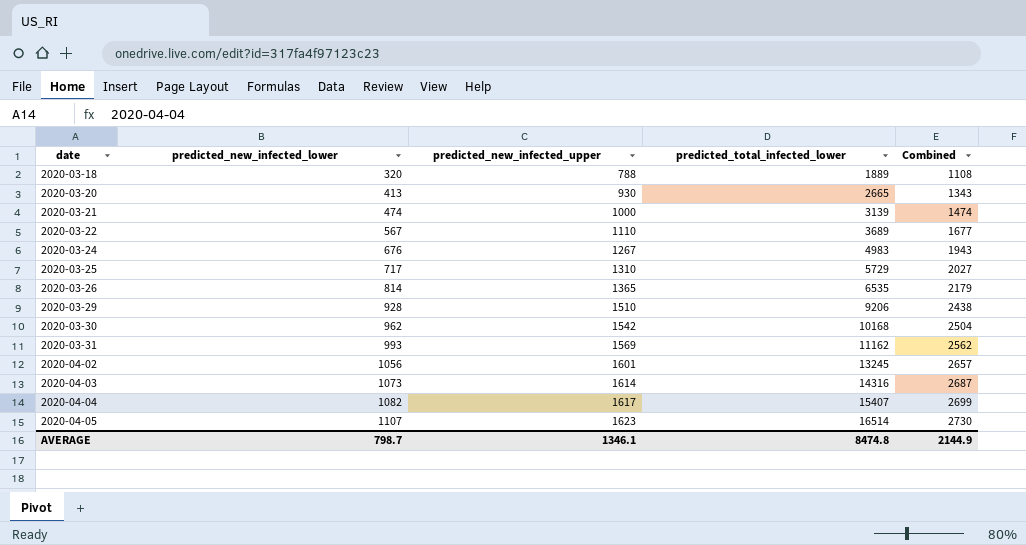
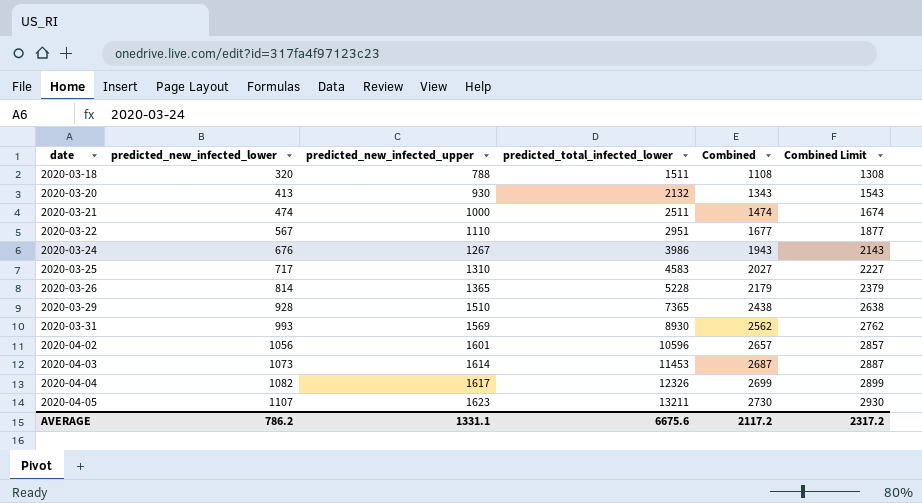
column Combined Limit | formula: none -> [Combined] + 200
row 2020-03-30: 962 | 1542 | 10168 | 2504 -> none
2020-03-18 | predicted_total_infected_lower: 1889 -> 1511
2020-03-20 | predicted_total_infected_lower: 2665 -> 2132
2020-03-21 | predicted_total_infected_lower: 3139 -> 2511
2020-03-22 | predicted_total_infected_lower: 3689 -> 2951
2020-03-24 | predicted_total_infected_lower: 4983 -> 3986
2020-03-25 | predicted_total_infected_lower: 5729 -> 4583
2020-03-26 | predicted_total_infected_lower: 6535 -> 5228
2020-03-29 | predicted_total_infected_lower: 9206 -> 7365
2020-03-31 | predicted_total_infected_lower: 11162 -> 8930
2020-04-02 | predicted_total_infected_lower: 13245 -> 10596
2020-04-03 | predicted_total_infected_lower: 14316 -> 11453
2020-04-04 | predicted_total_infected_lower: 15407 -> 12326
2020-04-05 | predicted_total_infected_lower: 16514 -> 13211
AVERAGE | predicted_new_infected_lower: 798.7 -> 786.2
AVERAGE | predicted_new_infected_upper: 1346.1 -> 1331.1
AVERAGE | predicted_total_infected_lower: 8474.8 -> 6675.6
AVERAGE | Combined: 2144.9 -> 2117.2

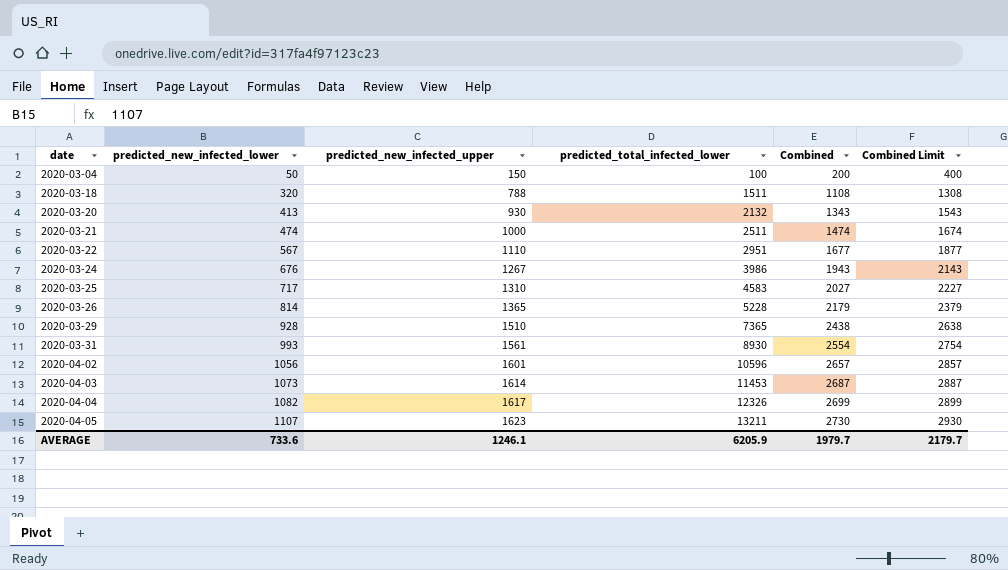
row 2020-03-04: none -> 50 | 150 | 100 | 200 | 400
2020-03-31 | predicted_new_infected_upper: 1569 -> 1561
2020-03-31 | Combined: 2562 -> 2554
2020-03-31 | Combined Limit: 2762 -> 2754
AVERAGE | predicted_new_infected_lower: 786.2 -> 733.6
AVERAGE | predicted_new_infected_upper: 1331.1 -> 1246.1
AVERAGE | predicted_total_infected_lower: 6675.6 -> 6205.9
AVERAGE | Combined: 2117.2 -> 1979.7
AVERAGE | Combined Limit: 2317.2 -> 2179.7

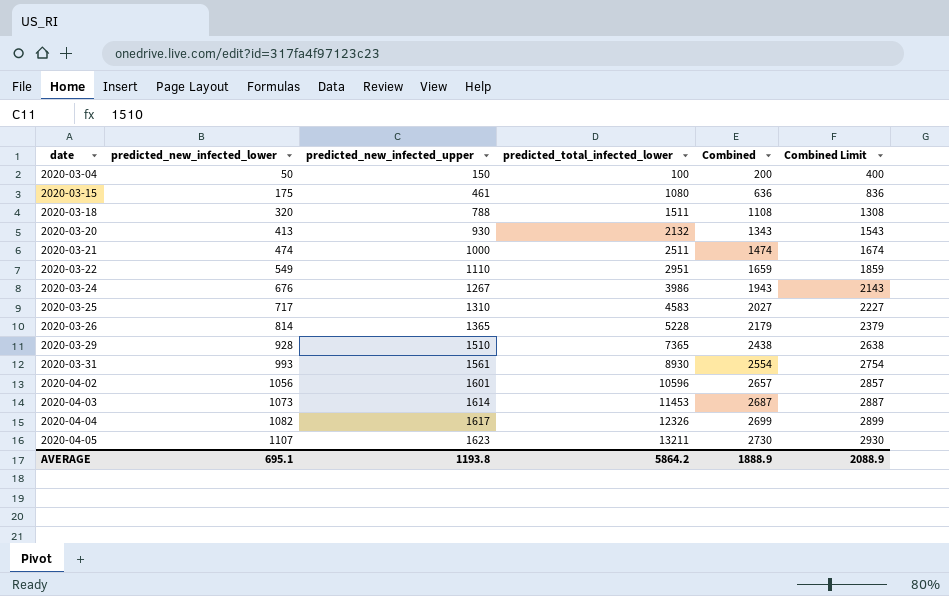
row 2020-03-15: none -> 175 | 461 | 1080 | 636 | 836
2020-03-22 | predicted_new_infected_lower: 567 -> 549
2020-03-22 | Combined: 1677 -> 1659
2020-03-22 | Combined Limit: 1877 -> 1859
AVERAGE | predicted_new_infected_lower: 733.6 -> 695.1
AVERAGE | predicted_new_infected_upper: 1246.1 -> 1193.8
AVERAGE | predicted_total_infected_lower: 6205.9 -> 5864.2
AVERAGE | Combined: 1979.7 -> 1888.9
AVERAGE | Combined Limit: 2179.7 -> 2088.9

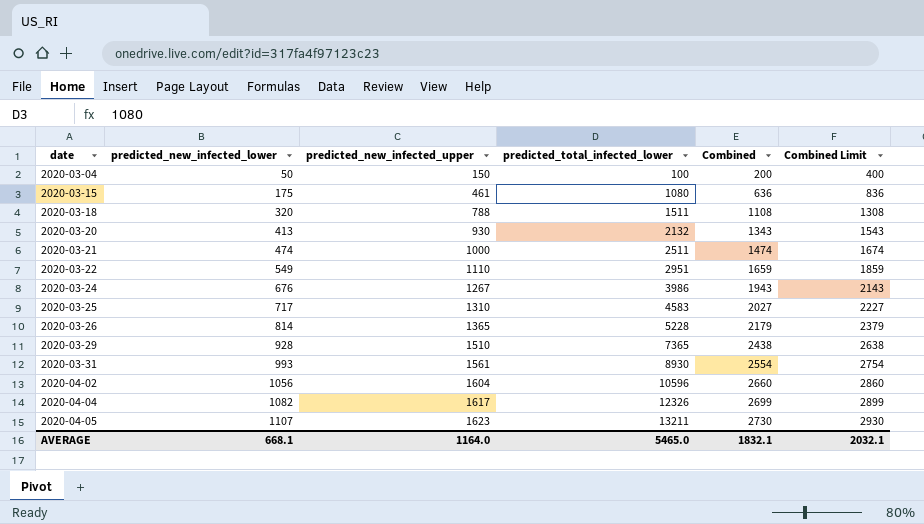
row 2020-04-03: 1073 | 1614 | 11453 | 2687 | 2887 -> none
2020-04-02 | predicted_new_infected_upper: 1601 -> 1604
2020-04-02 | Combined: 2657 -> 2660
2020-04-02 | Combined Limit: 2857 -> 2860
AVERAGE | predicted_new_infected_lower: 695.1 -> 668.1
AVERAGE | predicted_new_infected_upper: 1193.8 -> 1164.0
AVERAGE | predicted_total_infected_lower: 5864.2 -> 5465.0
AVERAGE | Combined: 1888.9 -> 1832.1
AVERAGE | Combined Limit: 2088.9 -> 2032.1

